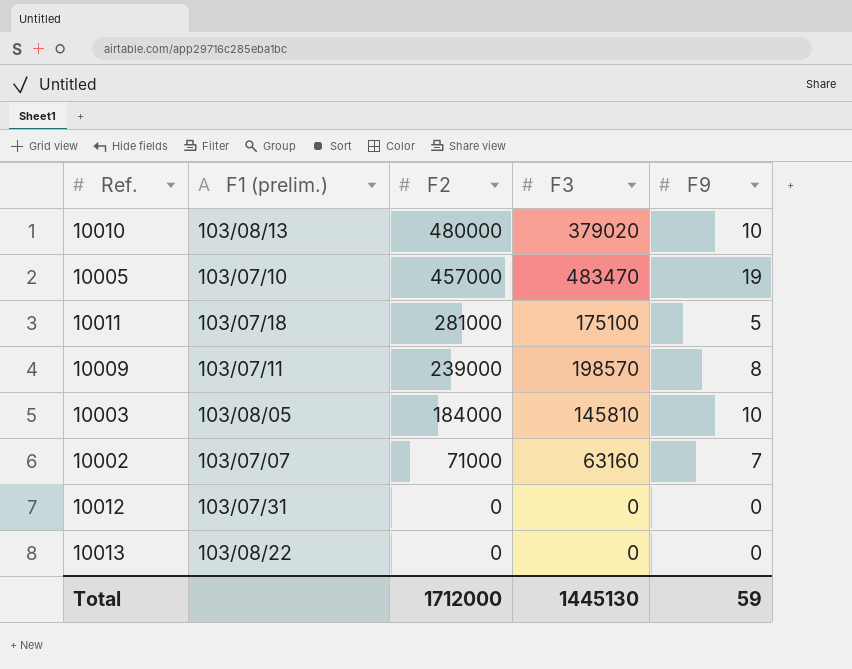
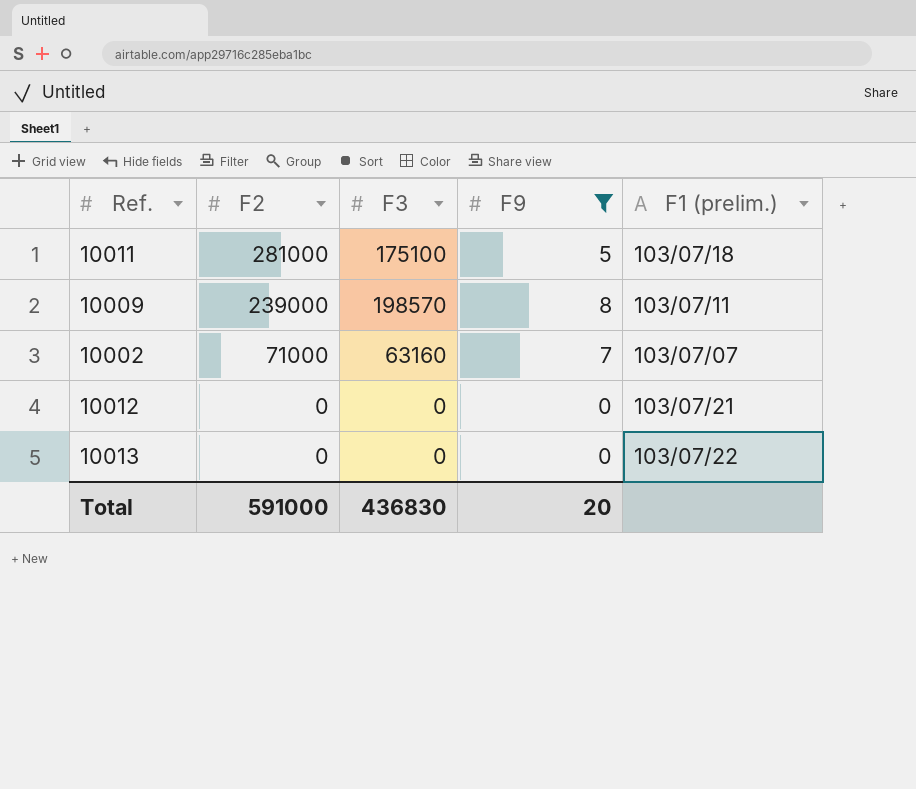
filter: none -> F9 <= 8
column F1 (prelim.) | position: 2 -> 5
10012 | F1 (prelim.): 103/07/31 -> 103/07/21
10013 | F1 (prelim.): 103/08/22 -> 103/07/22
Total | F2: 1712000 -> 591000
Total | F3: 1445130 -> 436830
Total | F9: 59 -> 20

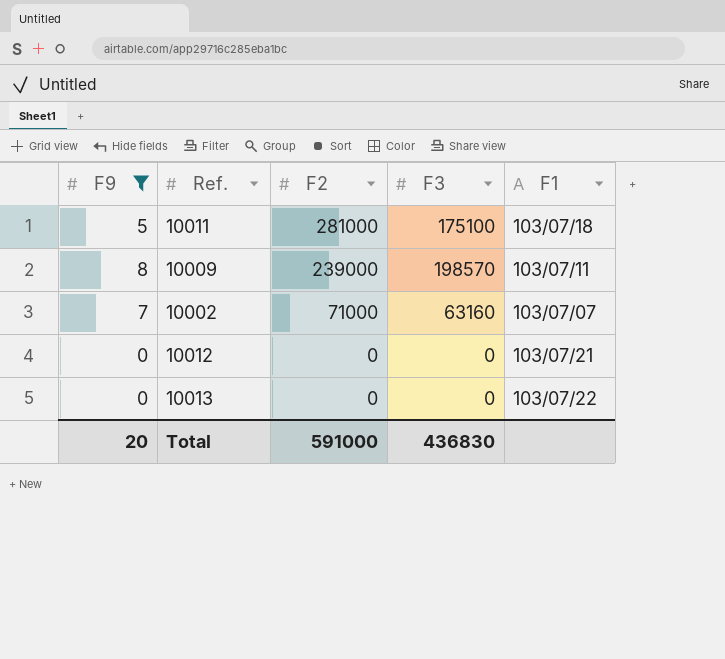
column F9 | position: 4 -> 1
column name: F1 (prelim.) -> F1

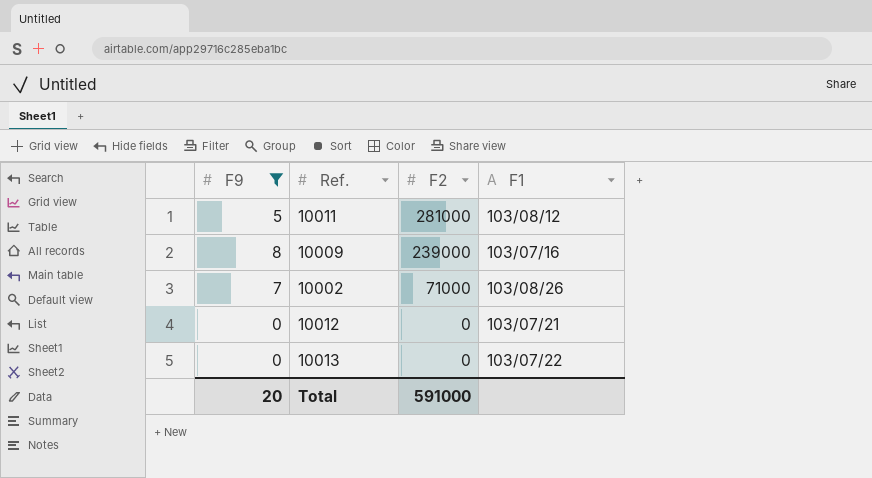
column F3 | position: 4 -> none
10011 | F1: 103/07/18 -> 103/08/12
10009 | F1: 103/07/11 -> 103/07/16
10002 | F1: 103/07/07 -> 103/08/26

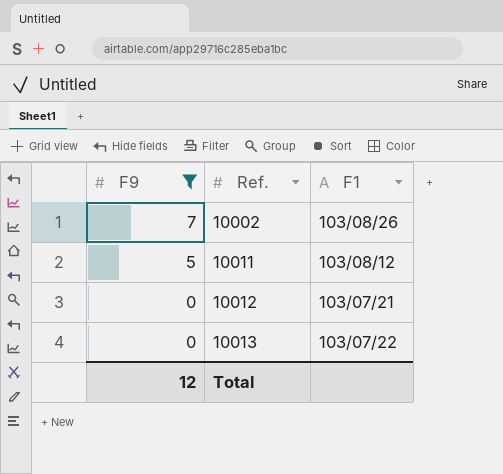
row order: F2 descending -> F9 descending
column F2 | position: 3 -> none
row 10009: 8 | 239000 | 103/07/16 -> none
Total | F9: 20 -> 12

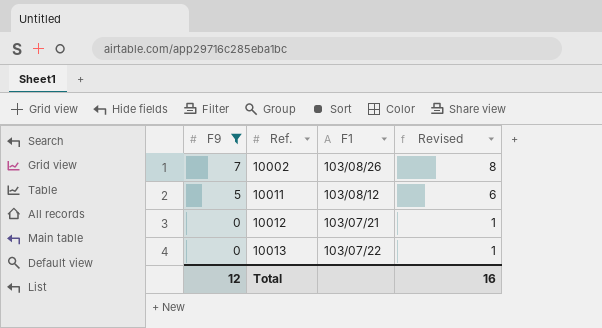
column Revised | formula: none -> [F9] + 1

